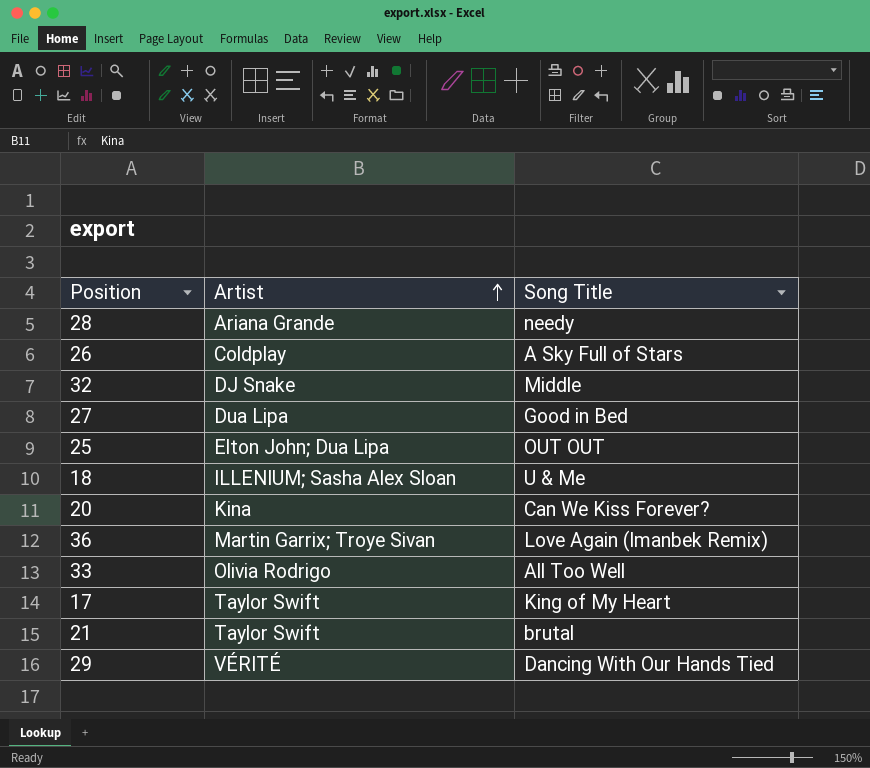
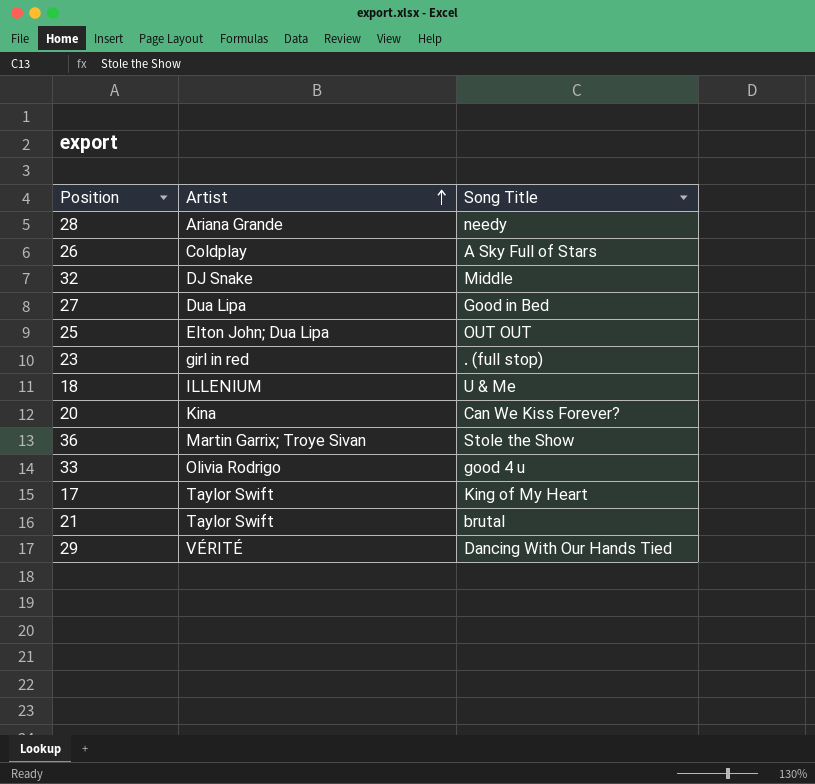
row 23: none -> girl in red | . (full stop)
18 | Artist: ILLENIUM; Sasha Alex Sloan -> ILLENIUM
36 | Song Title: Love Again (Imanbek Remix) -> Stole the Show
33 | Song Title: All Too Well -> good 4 u

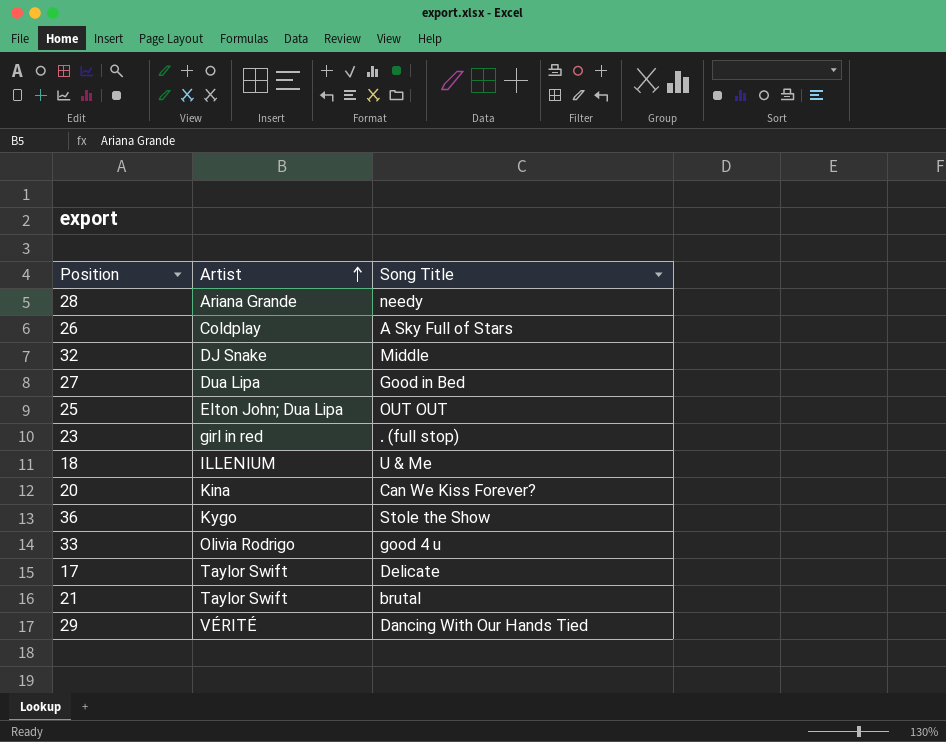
36 | Artist: Martin Garrix; Troye Sivan -> Kygo
17 | Song Title: King of My Heart -> Delicate

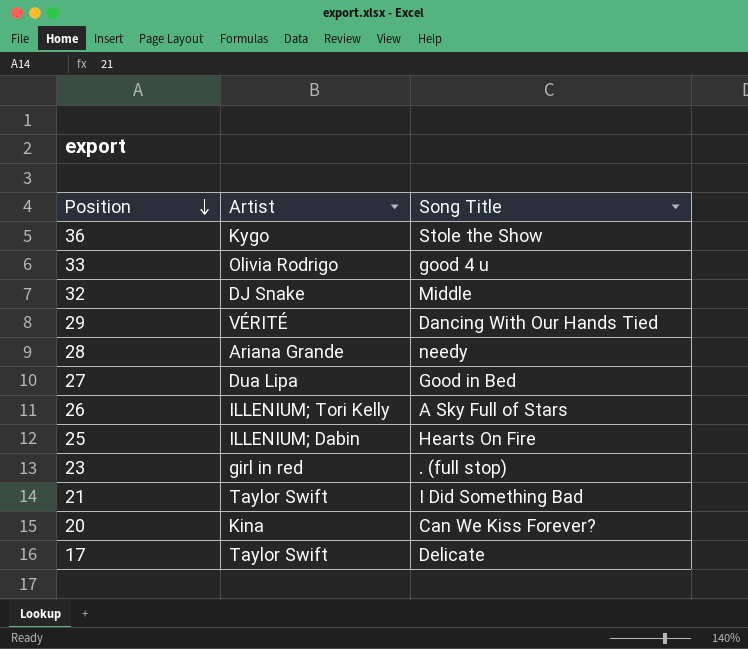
row order: Artist ascending -> Position descending
row 18: ILLENIUM | U & Me -> none
26 | Artist: Coldplay -> ILLENIUM; Tori Kelly
25 | Artist: Elton John; Dua Lipa -> ILLENIUM; Dabin
25 | Song Title: OUT OUT -> Hearts On Fire
21 | Song Title: brutal -> I Did Something Bad

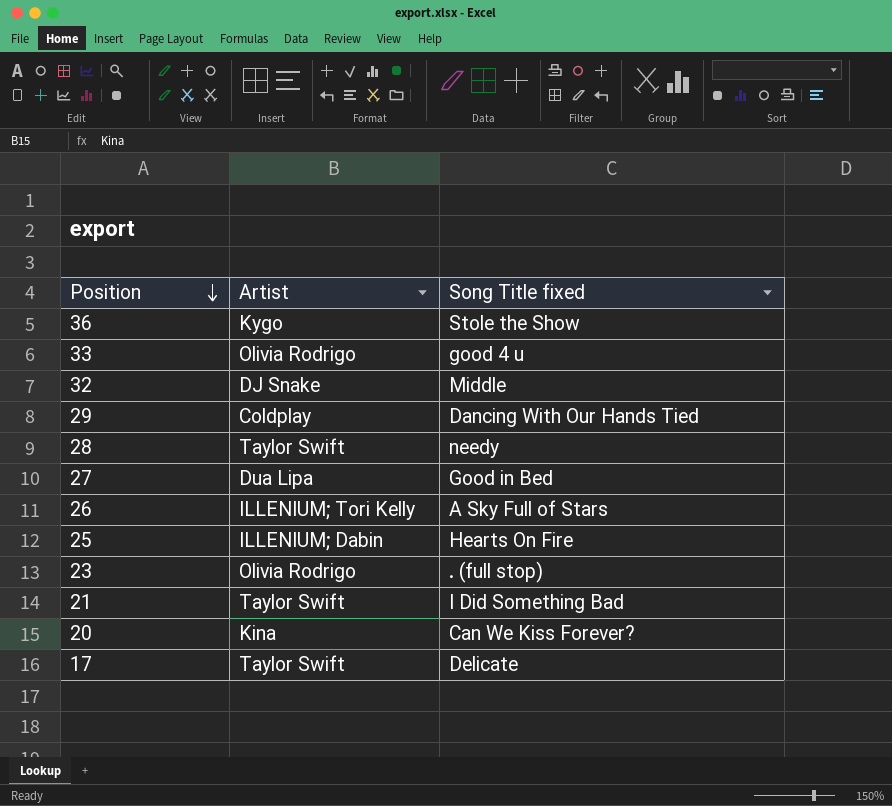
column name: Song Title -> Song Title fixed
29 | Artist: VÉRITÉ -> Coldplay
28 | Artist: Ariana Grande -> Taylor Swift
23 | Artist: girl in red -> Olivia Rodrigo

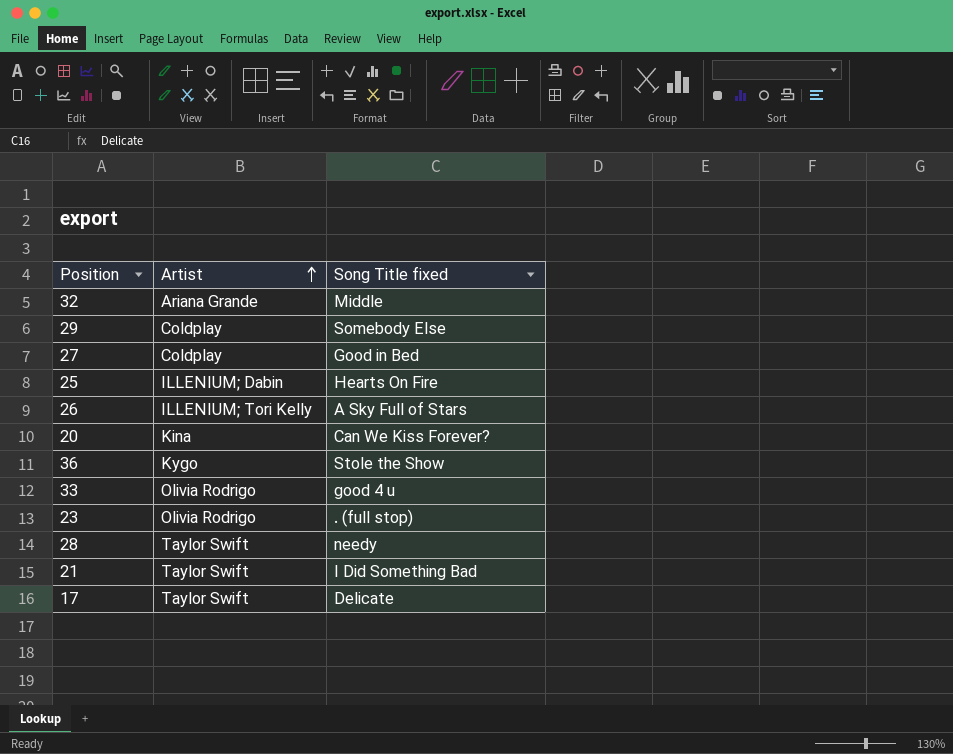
row order: Position descending -> Artist ascending
32 | Artist: DJ Snake -> Ariana Grande
29 | Song Title fixed: Dancing With Our Hands Tied -> Somebody Else
27 | Artist: Dua Lipa -> Coldplay

